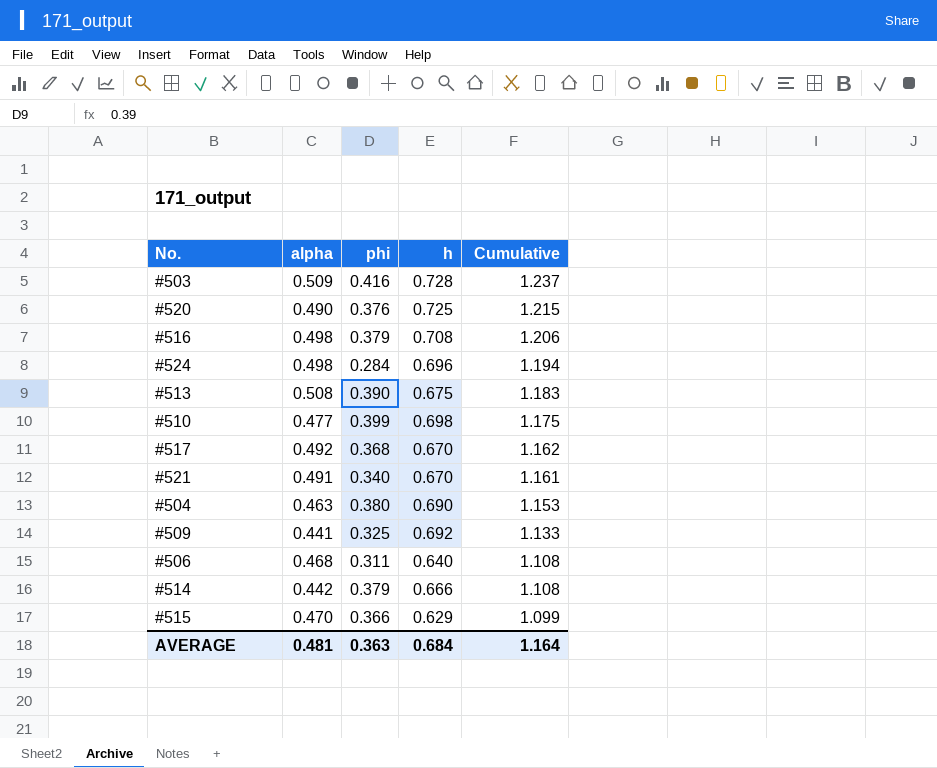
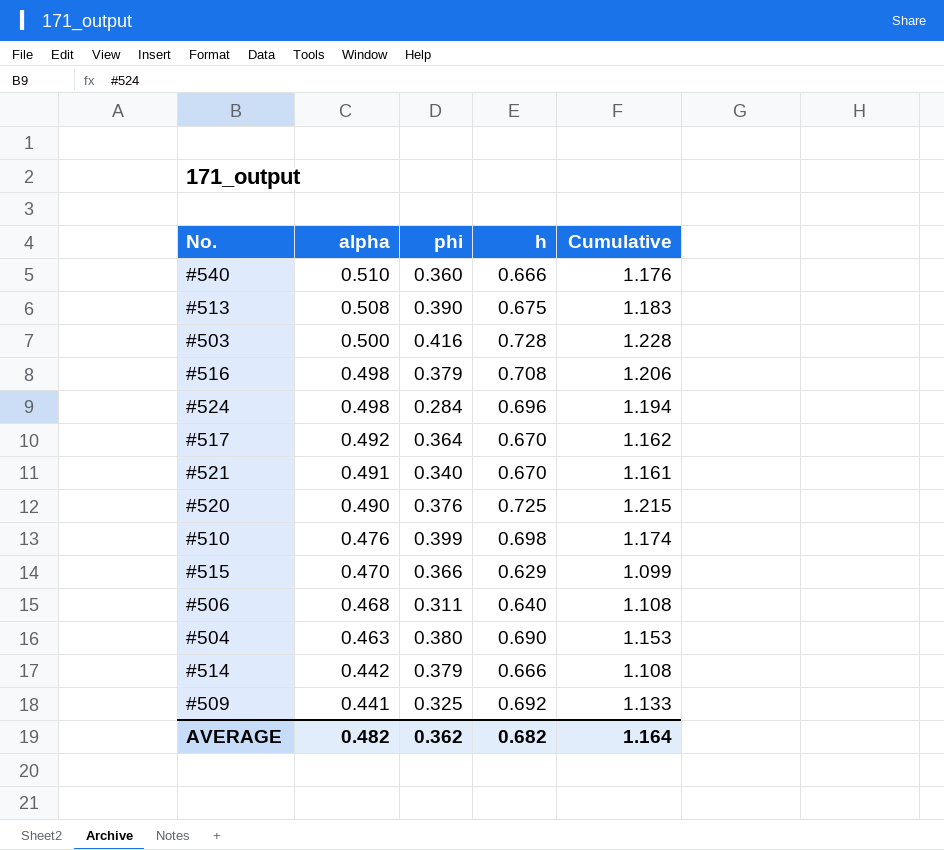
row order: Cumulative descending -> alpha descending
row #540: none -> 0.510 | 0.360 | 0.666 | 1.176
#503 | alpha: 0.509 -> 0.500
#503 | Cumulative: 1.237 -> 1.228
#517 | phi: 0.368 -> 0.364
#510 | alpha: 0.477 -> 0.476
#510 | Cumulative: 1.175 -> 1.174
AVERAGE | alpha: 0.481 -> 0.482
AVERAGE | phi: 0.363 -> 0.362
AVERAGE | h: 0.684 -> 0.682

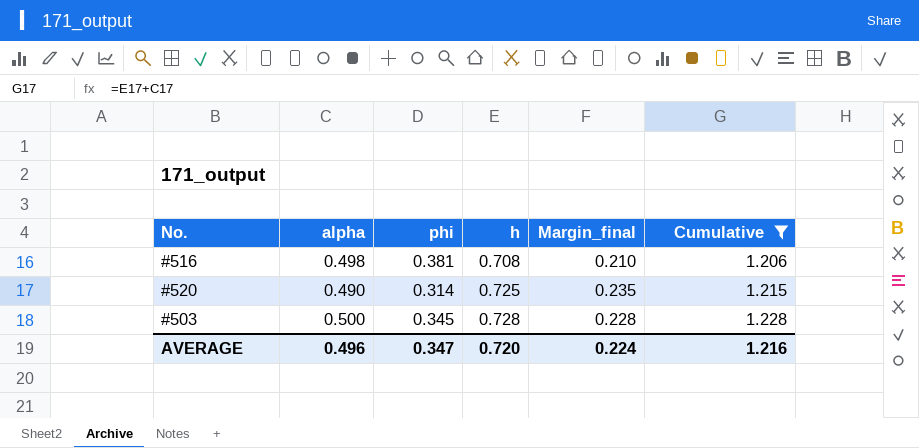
filter: none -> Cumulative >= 1.206
row order: alpha descending -> h ascending
column Margin_final | formula: none -> [h] - [alpha]
#516 | phi: 0.379 -> 0.381
#520 | phi: 0.376 -> 0.314
#503 | phi: 0.416 -> 0.345
AVERAGE | alpha: 0.482 -> 0.496
AVERAGE | phi: 0.362 -> 0.347
AVERAGE | h: 0.682 -> 0.720
AVERAGE | Cumulative: 1.164 -> 1.216

